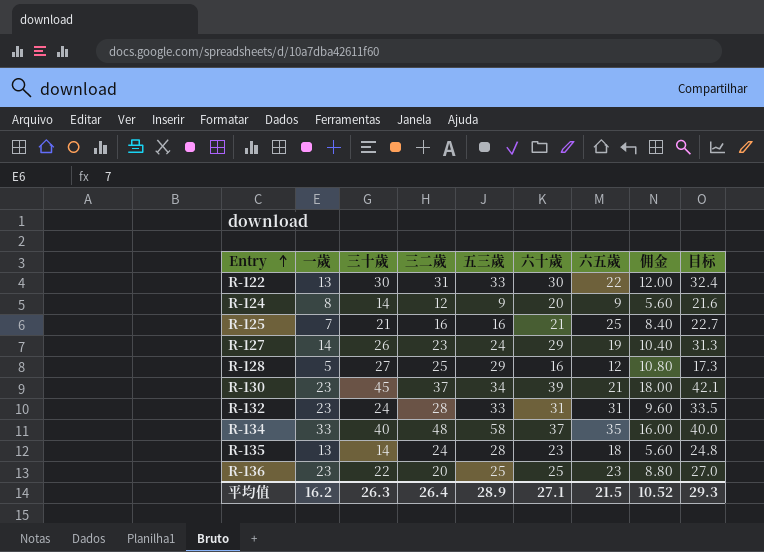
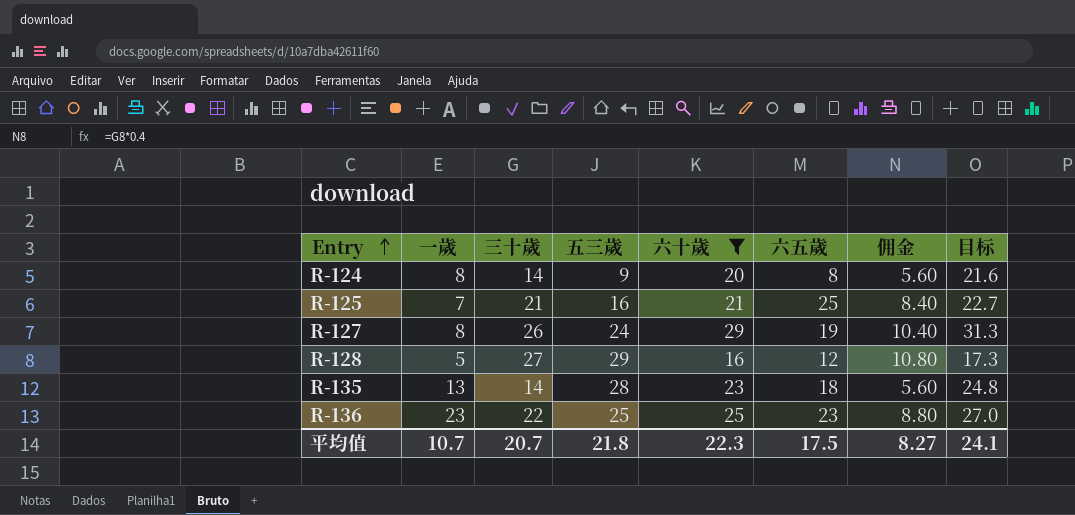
filter: none -> 六十歲 <= 29
column 三二歲 | position: 4 -> none
R-124 | 六五歲: 9 -> 8
R-127 | 一歲: 14 -> 8
平均值 | 一歲: 16.2 -> 10.7
平均值 | 三十歲: 26.3 -> 20.7
平均值 | 五三歲: 28.9 -> 21.8
平均值 | 六十歲: 27.1 -> 22.3
平均值 | 六五歲: 21.5 -> 17.5
平均值 | 佣金: 10.52 -> 8.27
平均值 | 目标: 29.3 -> 24.1

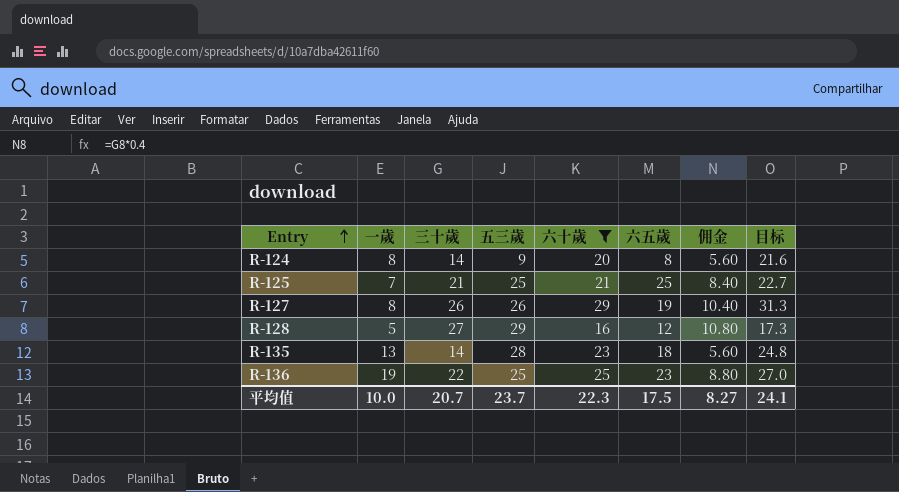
R-125 | 五三歲: 16 -> 25
R-127 | 五三歲: 24 -> 26
R-136 | 一歲: 23 -> 19
平均值 | 一歲: 10.7 -> 10.0
平均值 | 五三歲: 21.8 -> 23.7

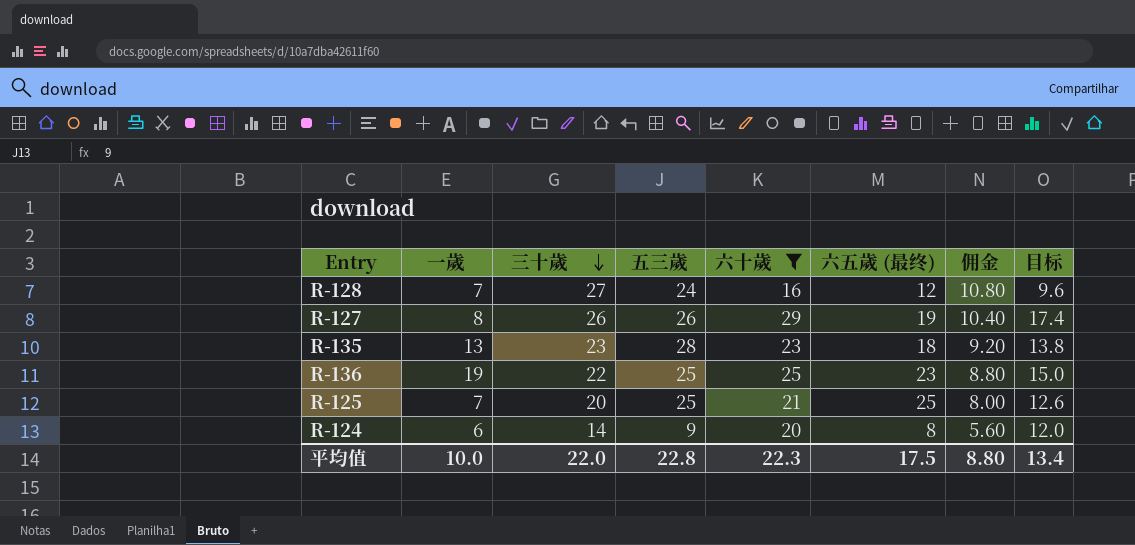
row order: Entry ascending -> 三十歲 descending
column name: 六五歲 -> 六五歲 (最终)
column 目标 | formula: [六十歲] * 1.08 -> [六十歲] * 0.6
R-128 | 一歲: 5 -> 7
R-128 | 五三歲: 29 -> 24
R-135 | 三十歲: 14 -> 23
R-135 | 佣金: 5.60 -> 9.20
R-125 | 三十歲: 21 -> 20
R-125 | 佣金: 8.40 -> 8.00
R-124 | 一歲: 8 -> 6
平均值 | 三十歲: 20.7 -> 22.0
平均值 | 五三歲: 23.7 -> 22.8
平均值 | 佣金: 8.27 -> 8.80
平均值 | 目标: 24.1 -> 13.4

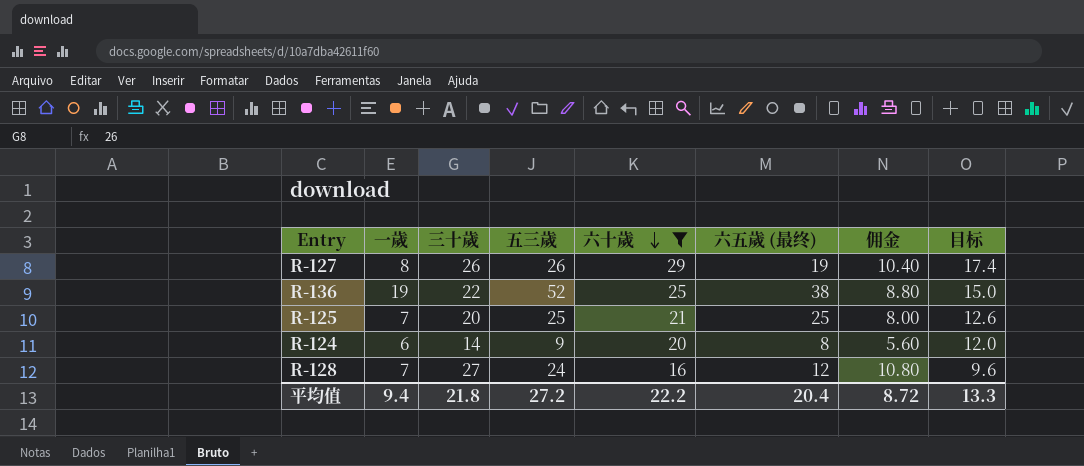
row order: 三十歲 descending -> 六十歲 descending
row R-135: 13 | 23 | 28 | 23 | 18 | 9.20 | 13.8 -> none
R-136 | 五三歲: 25 -> 52
R-136 | 六五歲 (最终): 23 -> 38
平均值 | 一歲: 10.0 -> 9.4
平均值 | 三十歲: 22.0 -> 21.8
平均值 | 五三歲: 22.8 -> 27.2
平均值 | 六十歲: 22.3 -> 22.2
平均值 | 六五歲 (最终): 17.5 -> 20.4
平均值 | 佣金: 8.80 -> 8.72
平均值 | 目标: 13.4 -> 13.3

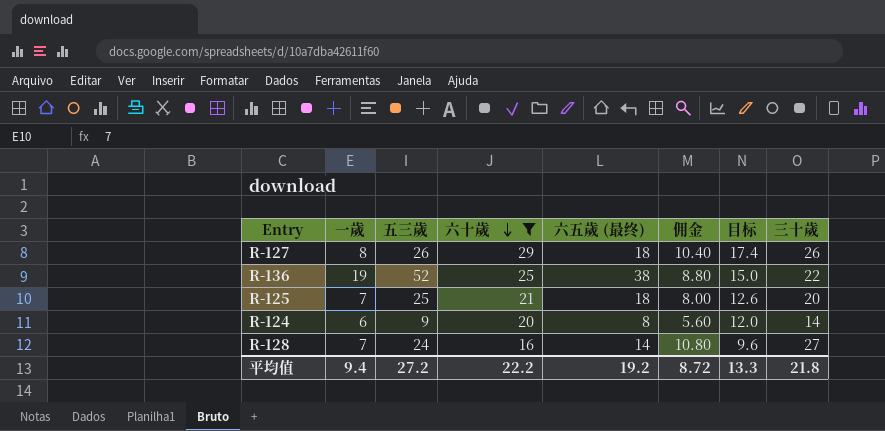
column 三十歲 | position: 3 -> 8
R-127 | 六五歲 (最终): 19 -> 18
R-125 | 六五歲 (最终): 25 -> 18
R-128 | 六五歲 (最终): 12 -> 14
平均值 | 六五歲 (最终): 20.4 -> 19.2

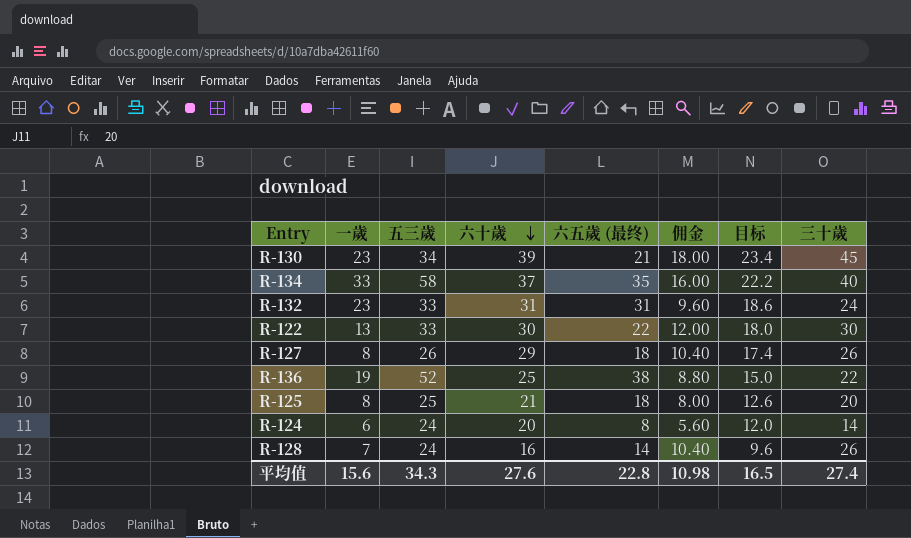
filter: 六十歲 <= 29 -> none
R-125 | 一歲: 7 -> 8
R-124 | 五三歲: 9 -> 24
R-128 | 佣金: 10.80 -> 10.40
R-128 | 三十歲: 27 -> 26
平均值 | 一歲: 9.4 -> 15.6
平均值 | 五三歲: 27.2 -> 34.3
平均值 | 六十歲: 22.2 -> 27.6
平均值 | 六五歲 (最终): 19.2 -> 22.8
平均值 | 佣金: 8.72 -> 10.98
平均值 | 目标: 13.3 -> 16.5
平均值 | 三十歲: 21.8 -> 27.4

